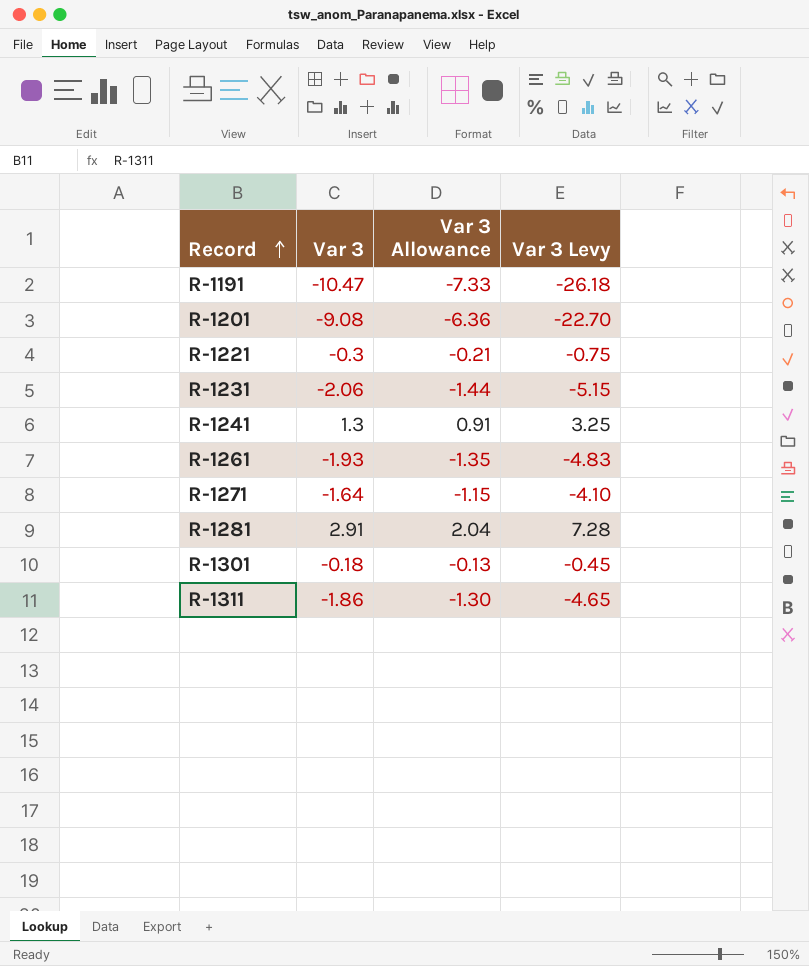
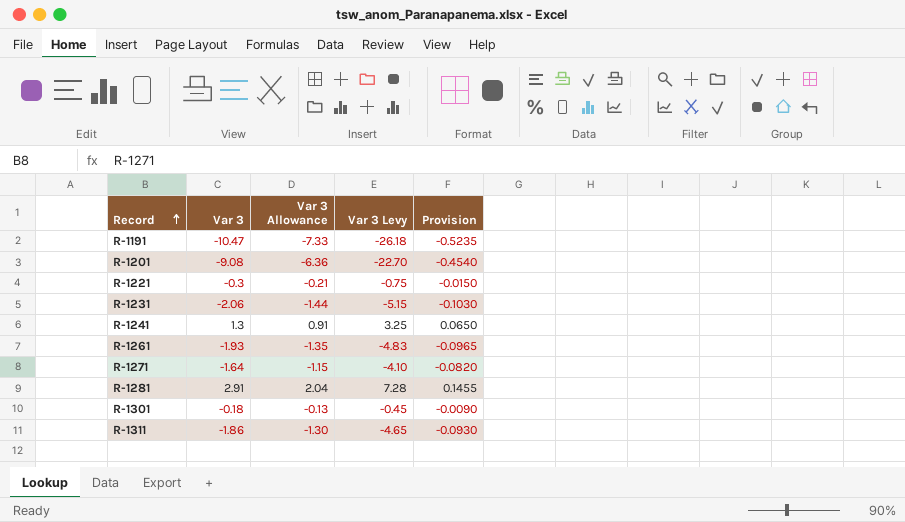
column Provision | formula: none -> [Var 3] * 0.05

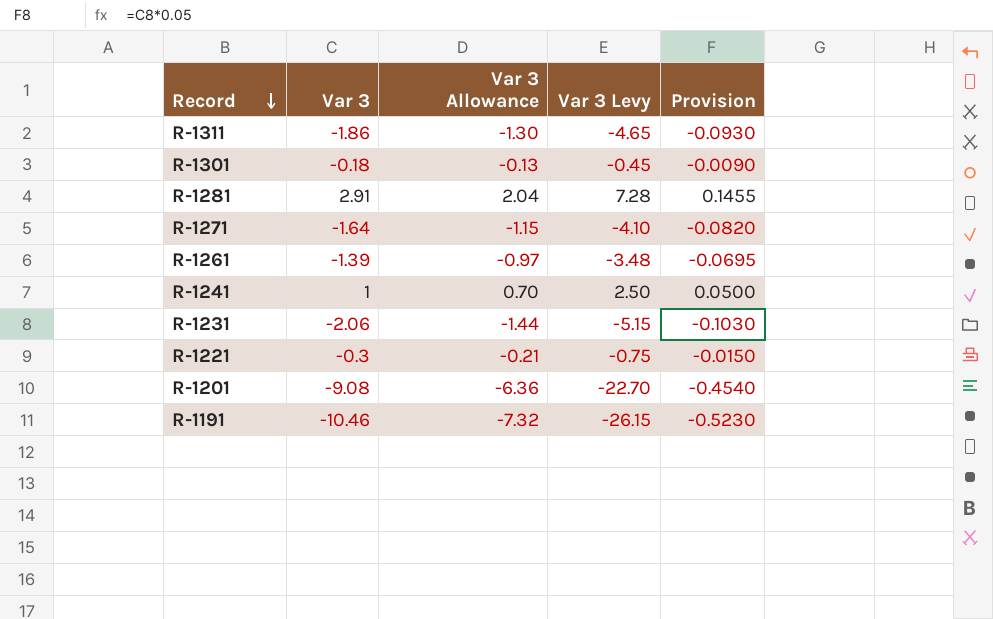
row order: Record ascending -> Record descending
R-1261 | Var 3: -1.93 -> -1.39
R-1261 | Var 3 Allowance: -1.35 -> -0.97
R-1261 | Var 3 Levy: -4.83 -> -3.48
R-1261 | Provision: -0.0965 -> -0.0695
R-1241 | Var 3: 1.3 -> 1
R-1241 | Var 3 Allowance: 0.91 -> 0.70
R-1241 | Var 3 Levy: 3.25 -> 2.50
R-1241 | Provision: 0.0650 -> 0.0500
R-1191 | Var 3: -10.47 -> -10.46
R-1191 | Var 3 Allowance: -7.33 -> -7.32
R-1191 | Var 3 Levy: -26.18 -> -26.15
R-1191 | Provision: -0.5235 -> -0.5230

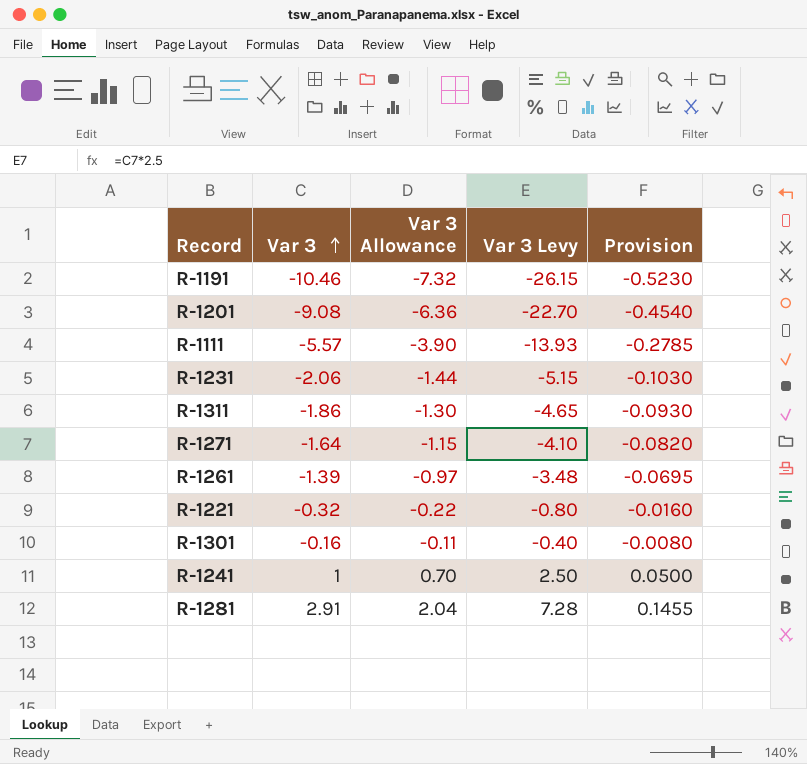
row order: Record descending -> Var 3 ascending
row R-1111: none -> -5.57 | -3.90 | -13.93 | -0.2785
R-1221 | Var 3: -0.3 -> -0.32
R-1221 | Var 3 Allowance: -0.21 -> -0.22
R-1221 | Var 3 Levy: -0.75 -> -0.80
R-1221 | Provision: -0.0150 -> -0.0160
R-1301 | Var 3: -0.18 -> -0.16
R-1301 | Var 3 Allowance: -0.13 -> -0.11
R-1301 | Var 3 Levy: -0.45 -> -0.40
R-1301 | Provision: -0.0090 -> -0.0080

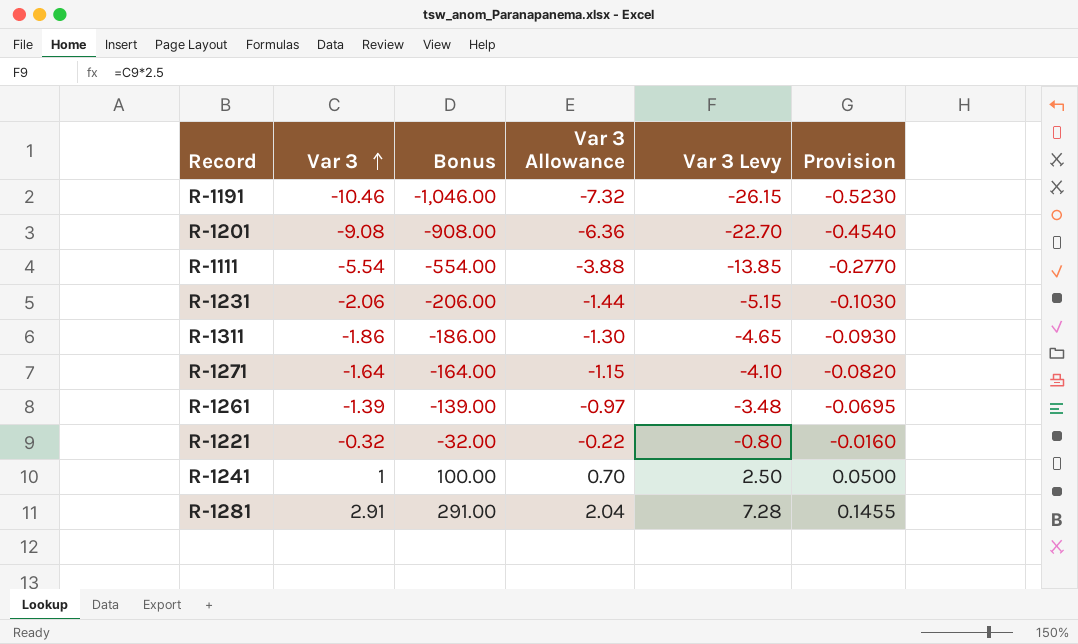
column Bonus | formula: none -> [Var 3] * 100
row R-1301: -0.16 | -0.11 | -0.40 | -0.0080 -> none
R-1111 | Var 3: -5.57 -> -5.54
R-1111 | Var 3 Allowance: -3.90 -> -3.88
R-1111 | Var 3 Levy: -13.93 -> -13.85
R-1111 | Provision: -0.2785 -> -0.2770

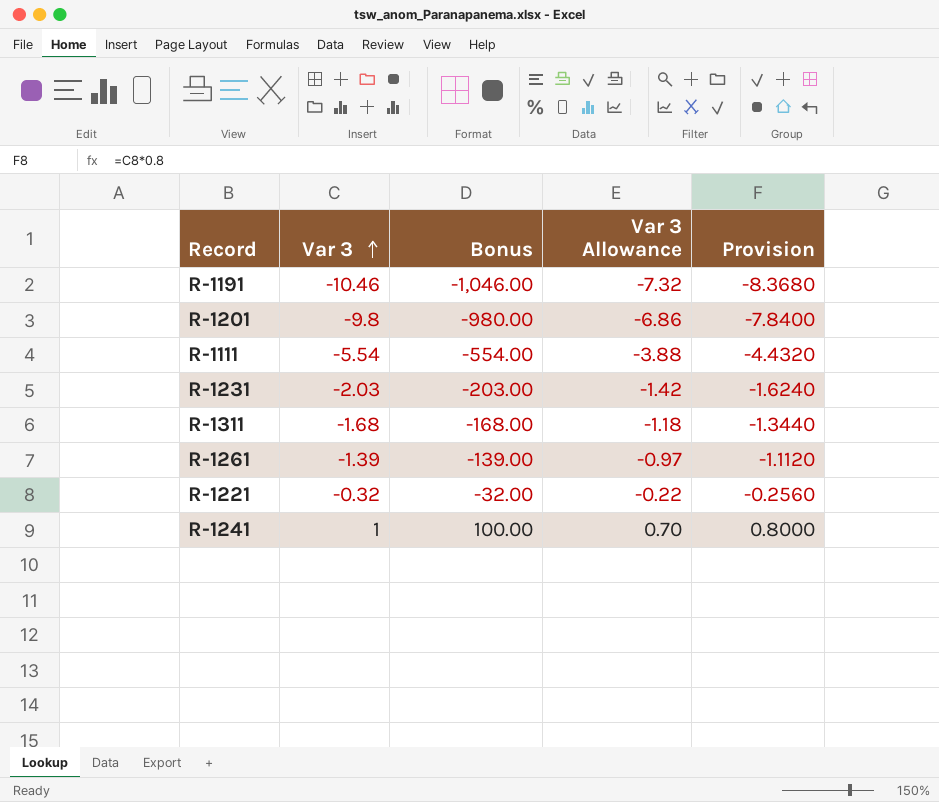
column Var 3 Levy | formula: [Var 3] * 2.5 -> none
column Provision | formula: [Var 3] * 0.05 -> [Var 3] * 0.8
row R-1271: -1.64 | -164.00 | -1.15 | -4.10 | -0.0820 -> none
row R-1281: 2.91 | 291.00 | 2.04 | 7.28 | 0.1455 -> none
R-1201 | Var 3: -9.08 -> -9.8
R-1201 | Bonus: -908.00 -> -980.00
R-1201 | Var 3 Allowance: -6.36 -> -6.86
R-1231 | Var 3: -2.06 -> -2.03
R-1231 | Bonus: -206.00 -> -203.00
R-1231 | Var 3 Allowance: -1.44 -> -1.42
R-1311 | Var 3: -1.86 -> -1.68
R-1311 | Bonus: -186.00 -> -168.00
R-1311 | Var 3 Allowance: -1.30 -> -1.18

